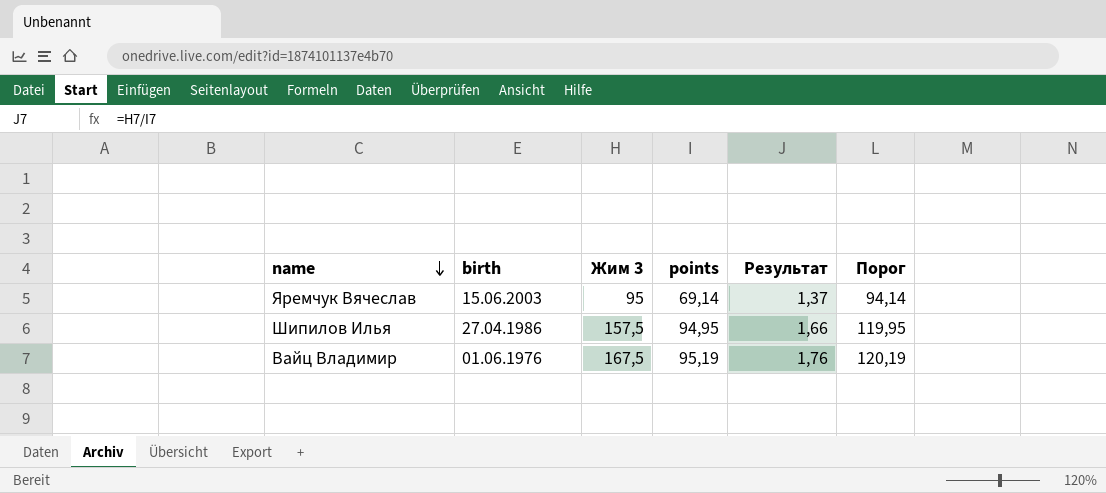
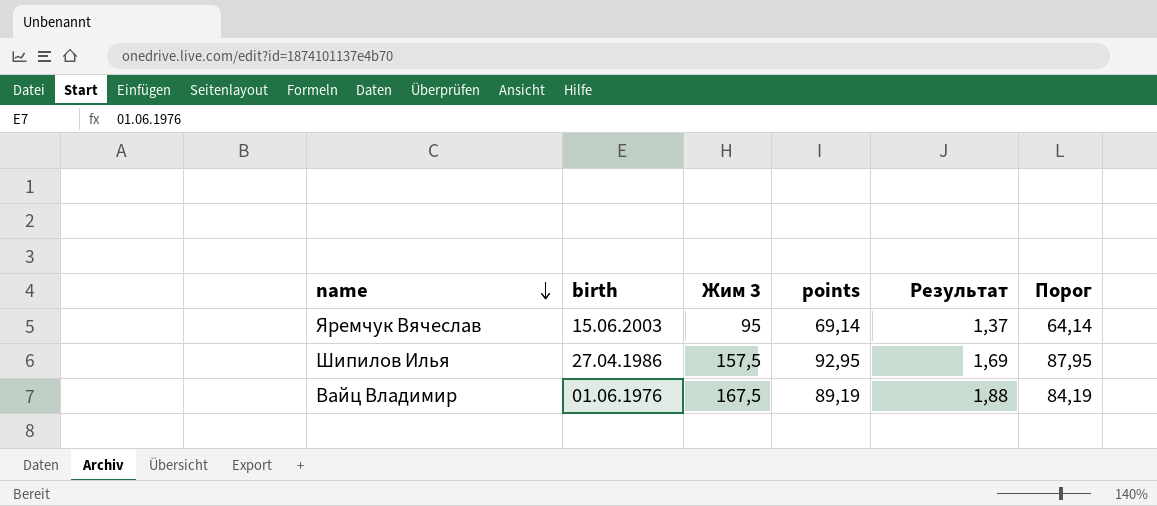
column Порог | formula: [points] + 25 -> [points] - 5
Шипилов Илья | points: 94,95 -> 92,95
Шипилов Илья | Результат: 1,66 -> 1,69
Вайц Владимир | points: 95,19 -> 89,19
Вайц Владимир | Результат: 1,76 -> 1,88

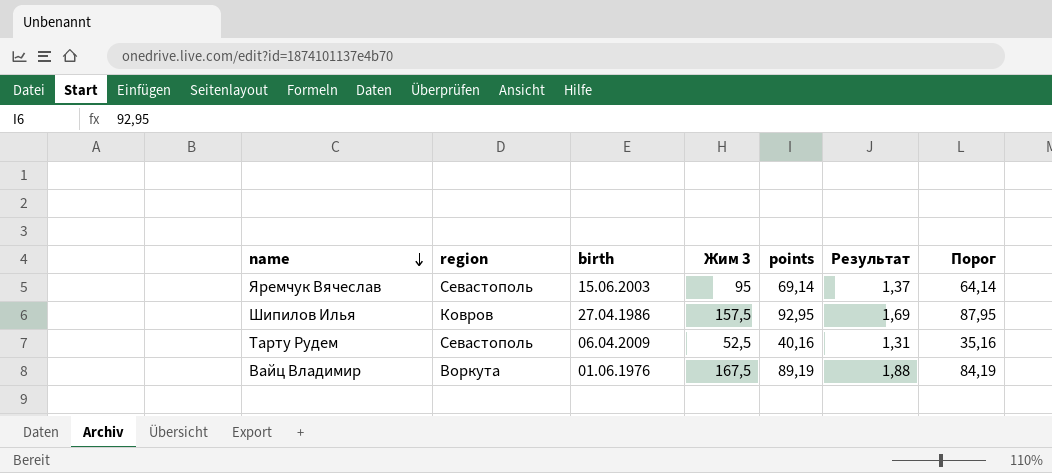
column region | position: none -> 2
row Тарту Рудем: none -> Севастополь | 06.04.2009 | 52,5 | 40,16 | 1,31 | 35,16

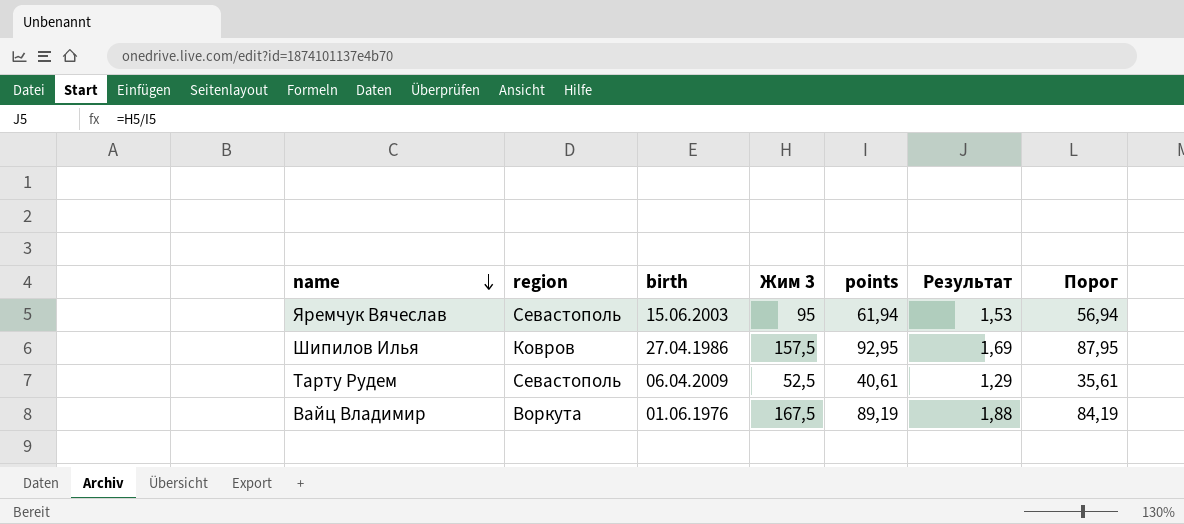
Яремчук Вячеслав | points: 69,14 -> 61,94
Яремчук Вячеслав | Результат: 1,37 -> 1,53
Яремчук Вячеслав | Порог: 64,14 -> 56,94
Тарту Рудем | points: 40,16 -> 40,61
Тарту Рудем | Результат: 1,31 -> 1,29
Тарту Рудем | Порог: 35,16 -> 35,61

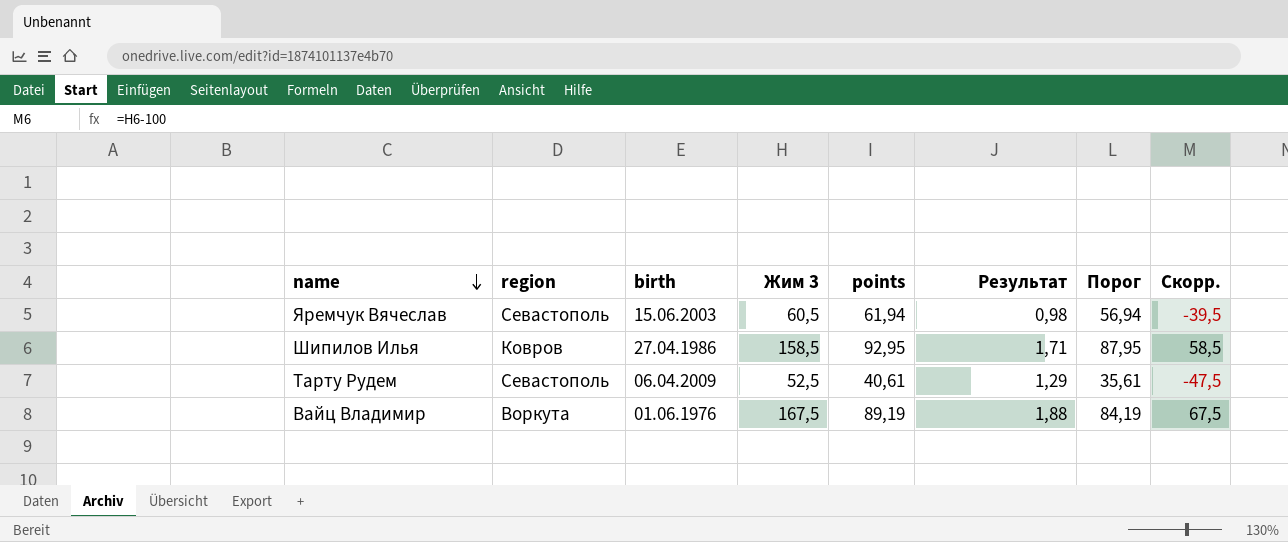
column Скорр. | formula: none -> [Жим 3] - 100
Яремчук Вячеслав | Жим 3: 95 -> 60,5
Яремчук Вячеслав | Результат: 1,53 -> 0,98
Шипилов Илья | Жим 3: 157,5 -> 158,5
Шипилов Илья | Результат: 1,69 -> 1,71

